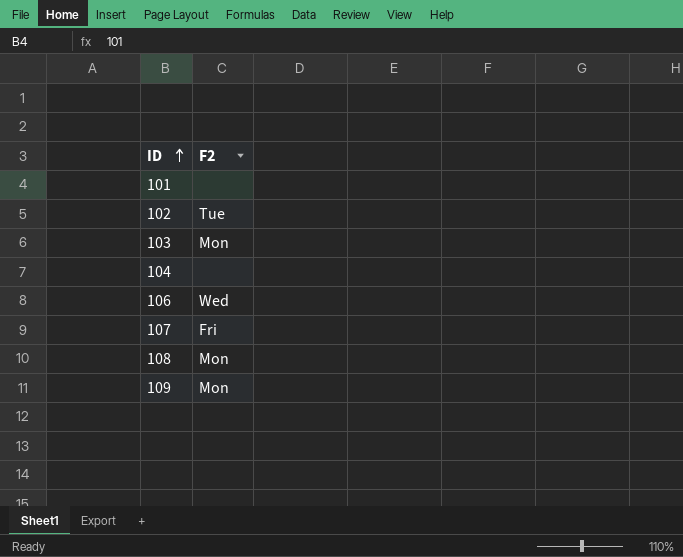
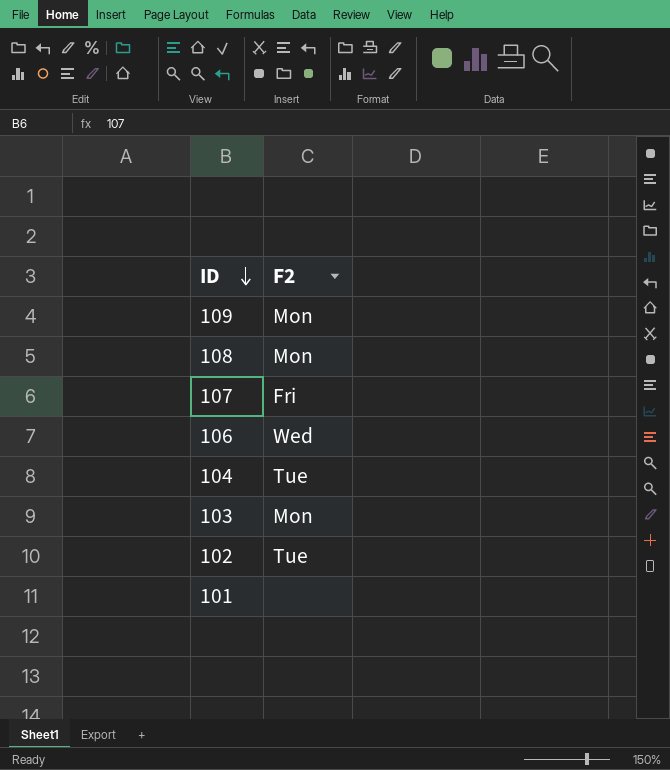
row order: ID ascending -> ID descending
104 | F2: none -> Tue

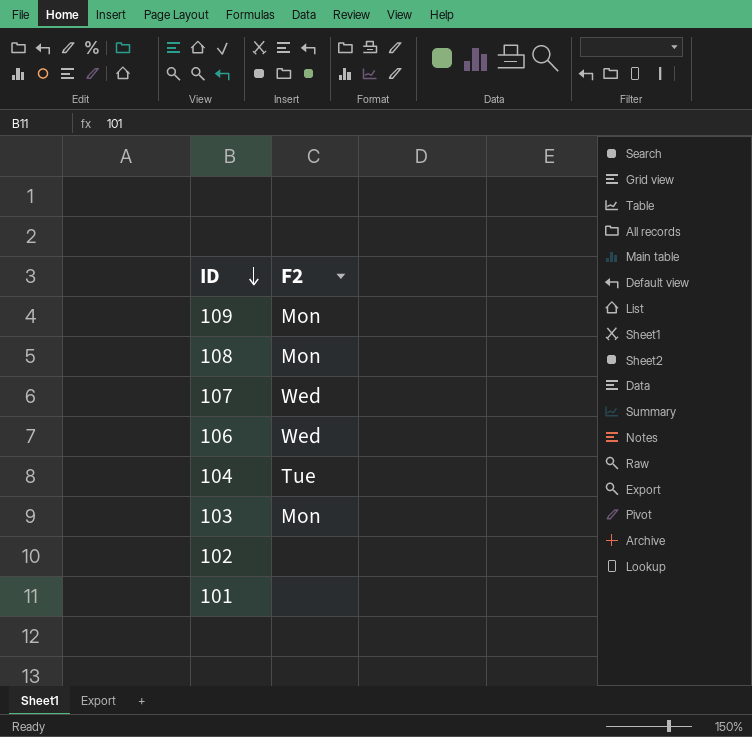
107 | F2: Fri -> Wed
102 | F2: Tue -> none

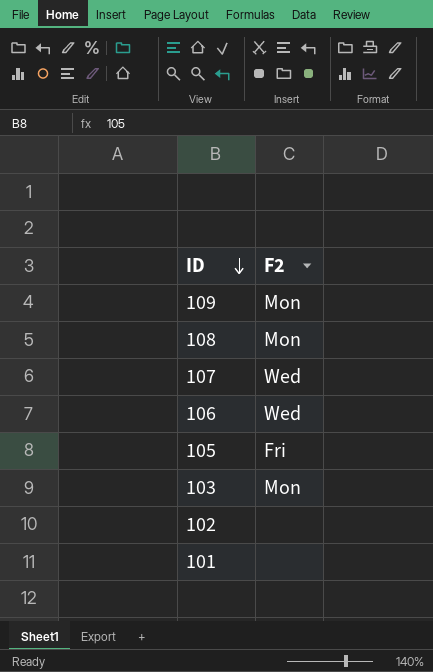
row 104: Tue -> none
row 105: none -> Fri

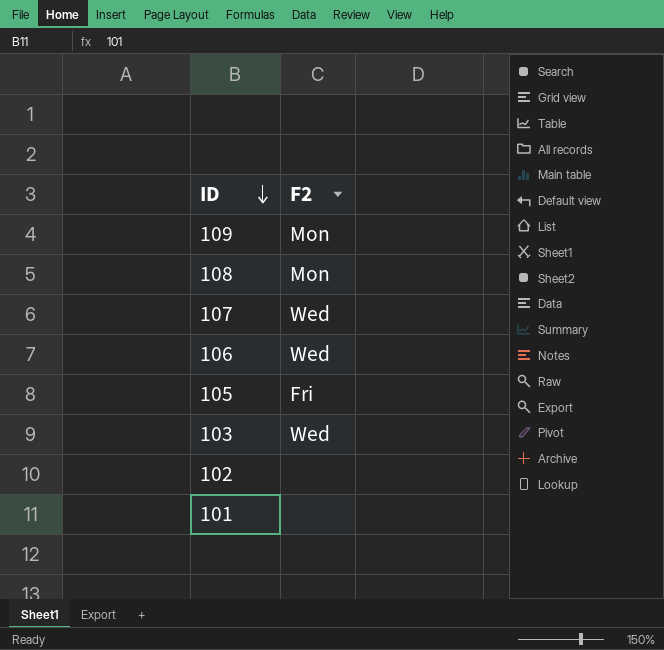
103 | F2: Mon -> Wed

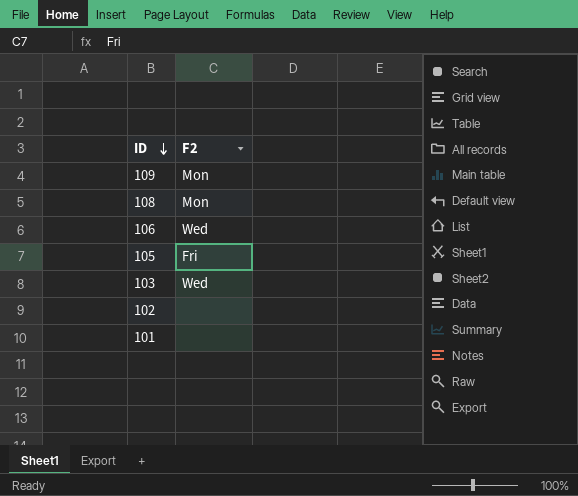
row 107: Wed -> none

